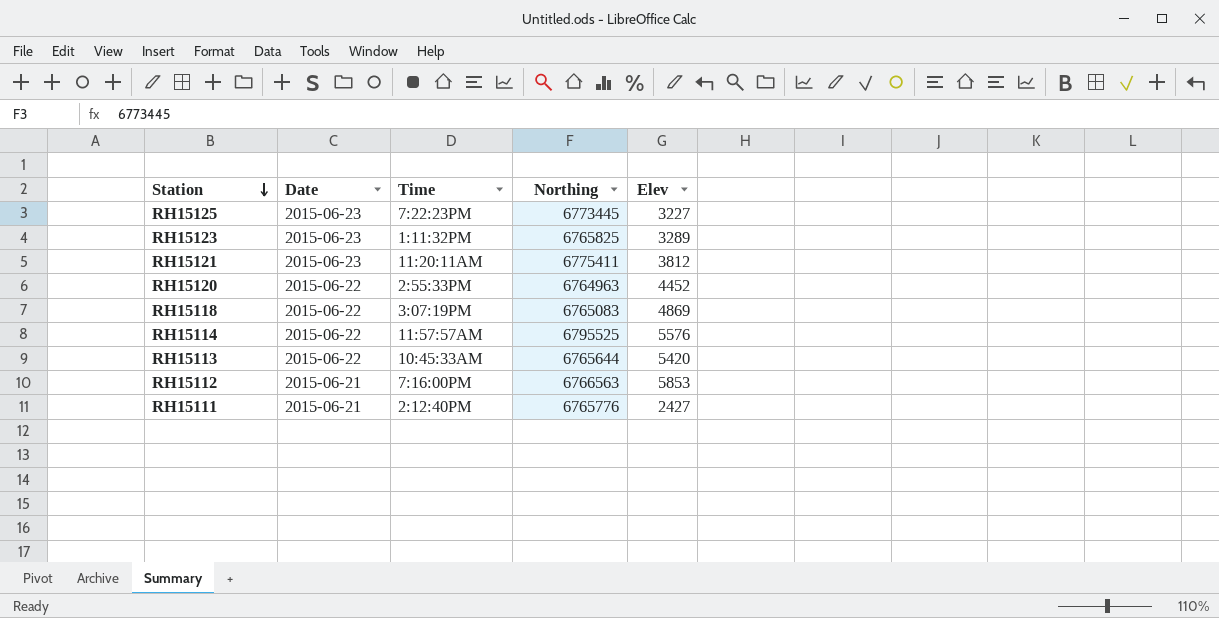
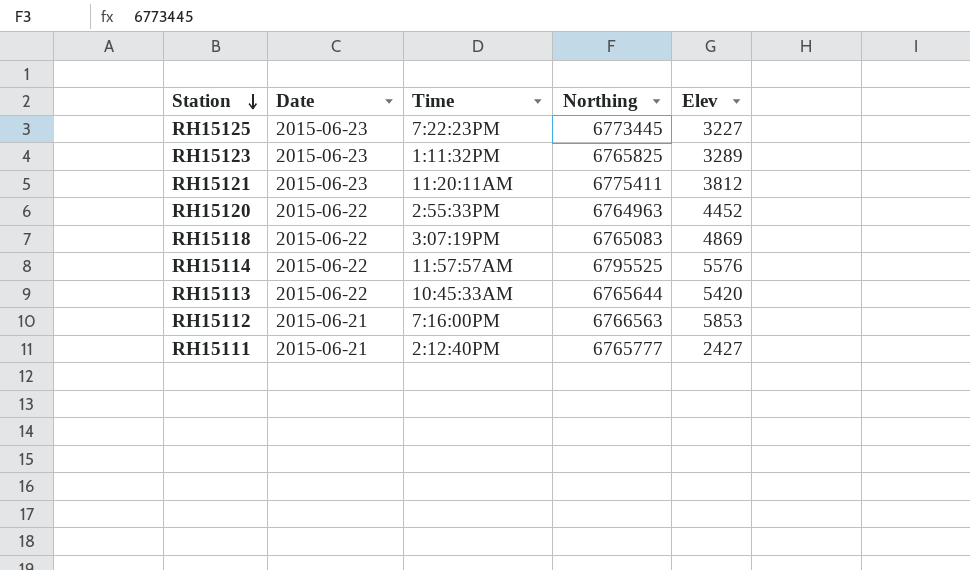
RH15111 | Northing: 6765776 -> 6765777

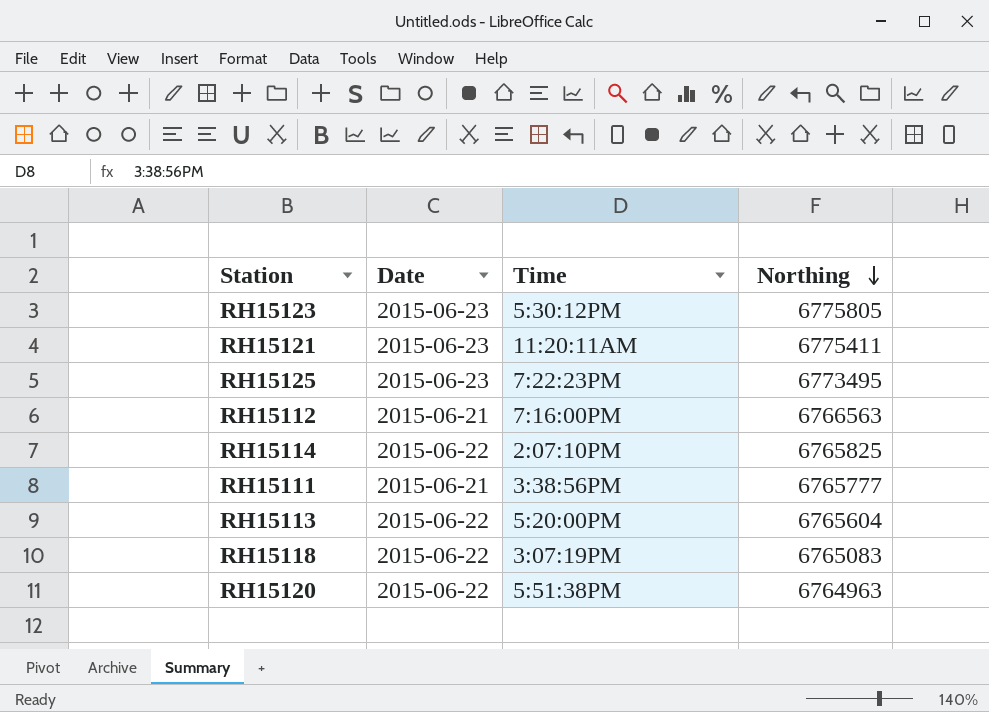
row order: Station descending -> Northing descending
column Elev | position: 5 -> none
RH15123 | Time: 1:11:32PM -> 5:30:12PM
RH15123 | Northing: 6765825 -> 6775805
RH15125 | Northing: 6773445 -> 6773495
RH15114 | Time: 11:57:57AM -> 2:07:10PM
RH15114 | Northing: 6795525 -> 6765825
RH15111 | Time: 2:12:40PM -> 3:38:56PM
RH15113 | Time: 10:45:33AM -> 5:20:00PM
RH15113 | Northing: 6765644 -> 6765604
RH15120 | Time: 2:55:33PM -> 5:51:38PM

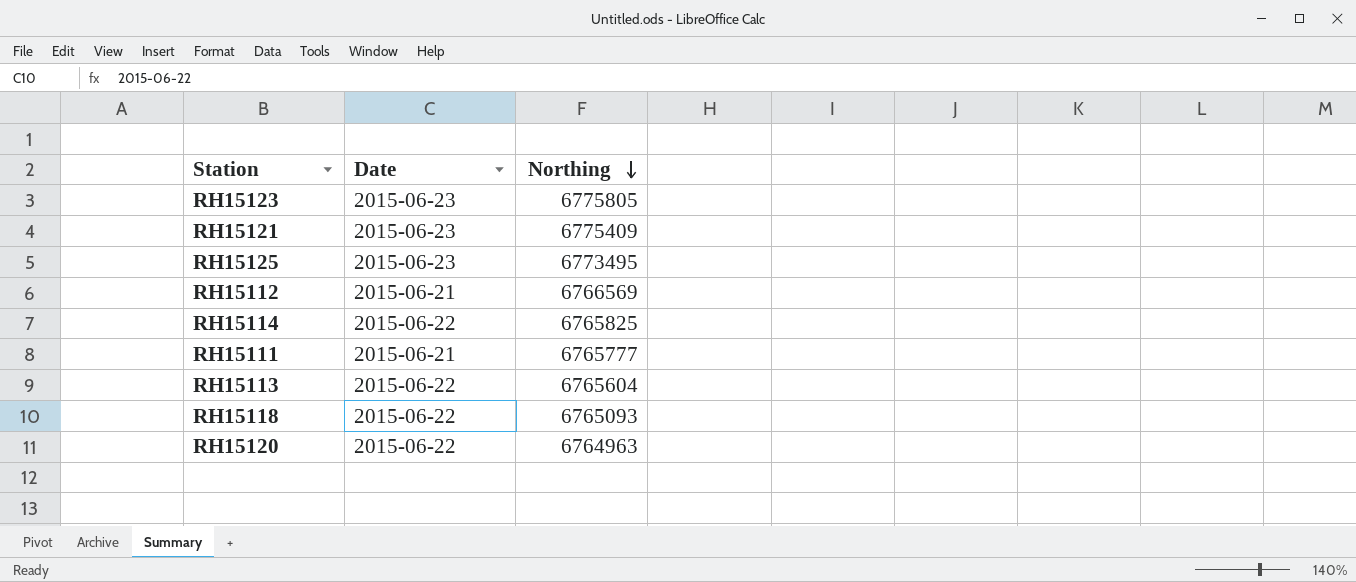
column Time | position: 3 -> none
RH15121 | Northing: 6775411 -> 6775409
RH15112 | Northing: 6766563 -> 6766569
RH15118 | Northing: 6765083 -> 6765093

